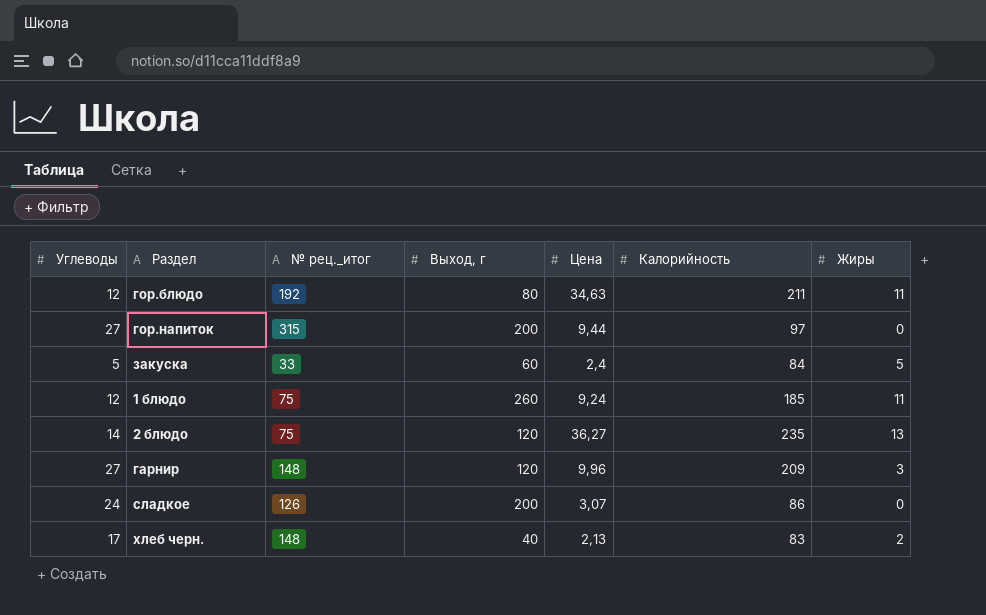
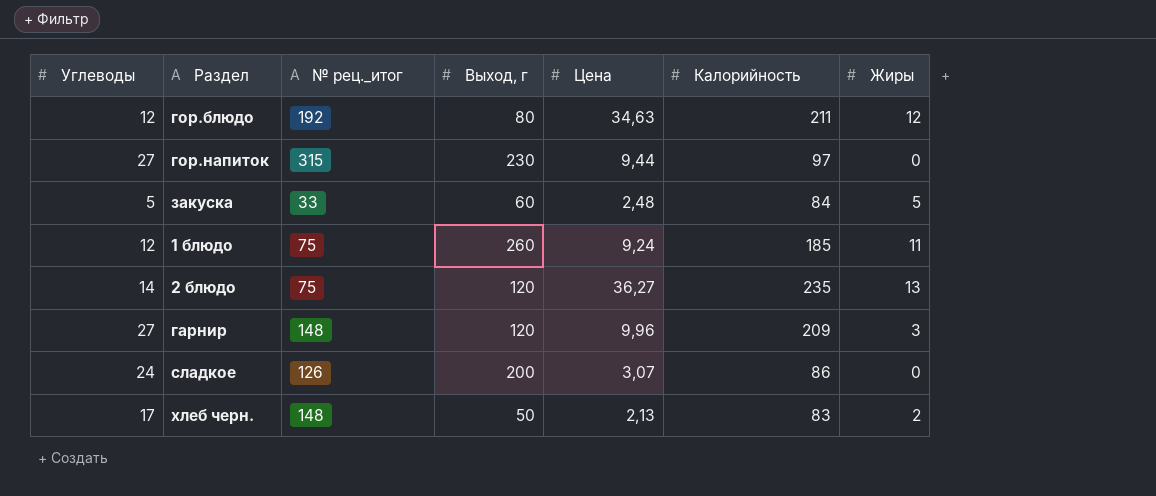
гор.блюдо | Жиры: 11 -> 12
гор.напиток | Выход, г: 200 -> 230
закуска | Цена: 2,4 -> 2,48
хлеб черн. | Выход, г: 40 -> 50

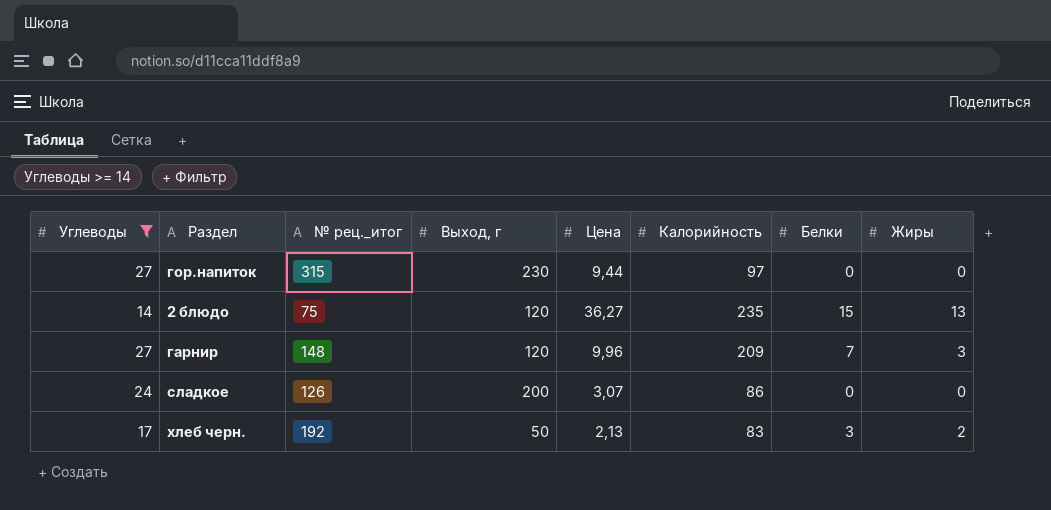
filter: none -> Углеводы >= 14
column Белки | position: none -> 7
хлеб черн. | № рец._итог: 148 -> 192

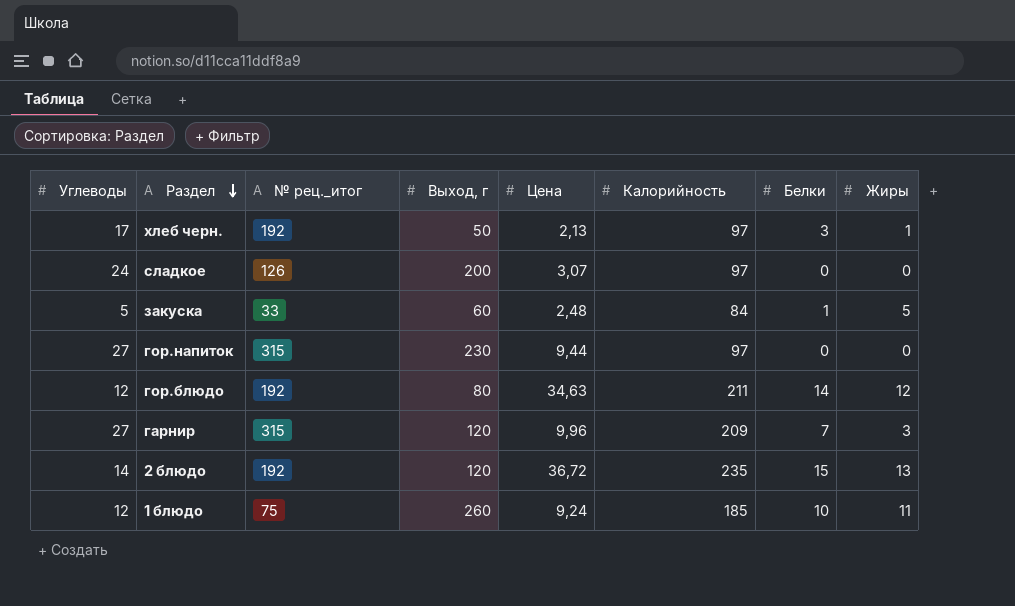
filter: Углеводы >= 14 -> none
row order: none -> Раздел descending
хлеб черн. | Калорийность: 83 -> 97
хлеб черн. | Жиры: 2 -> 1
сладкое | Калорийность: 86 -> 97
гарнир | № рец._итог: 148 -> 315
2 блюдо | № рец._итог: 75 -> 192
2 блюдо | Цена: 36,27 -> 36,72

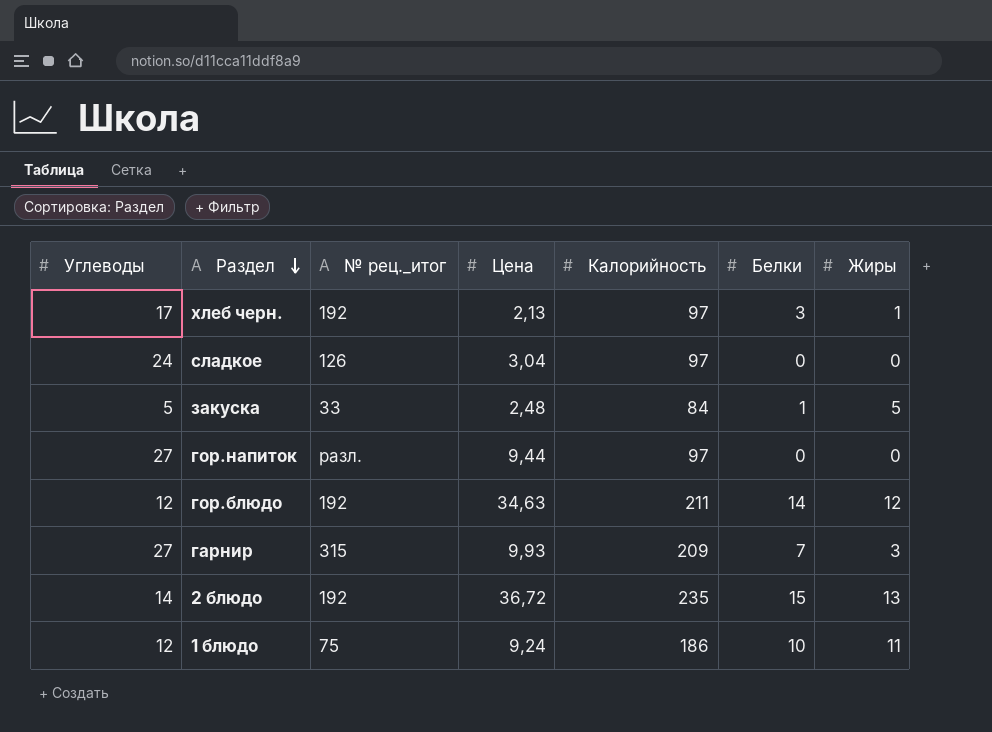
column Выход, г | position: 4 -> none
сладкое | Цена: 3,07 -> 3,04
гор.напиток | № рец._итог: 315 -> разл.
гарнир | Цена: 9,96 -> 9,93
1 блюдо | Калорийность: 185 -> 186

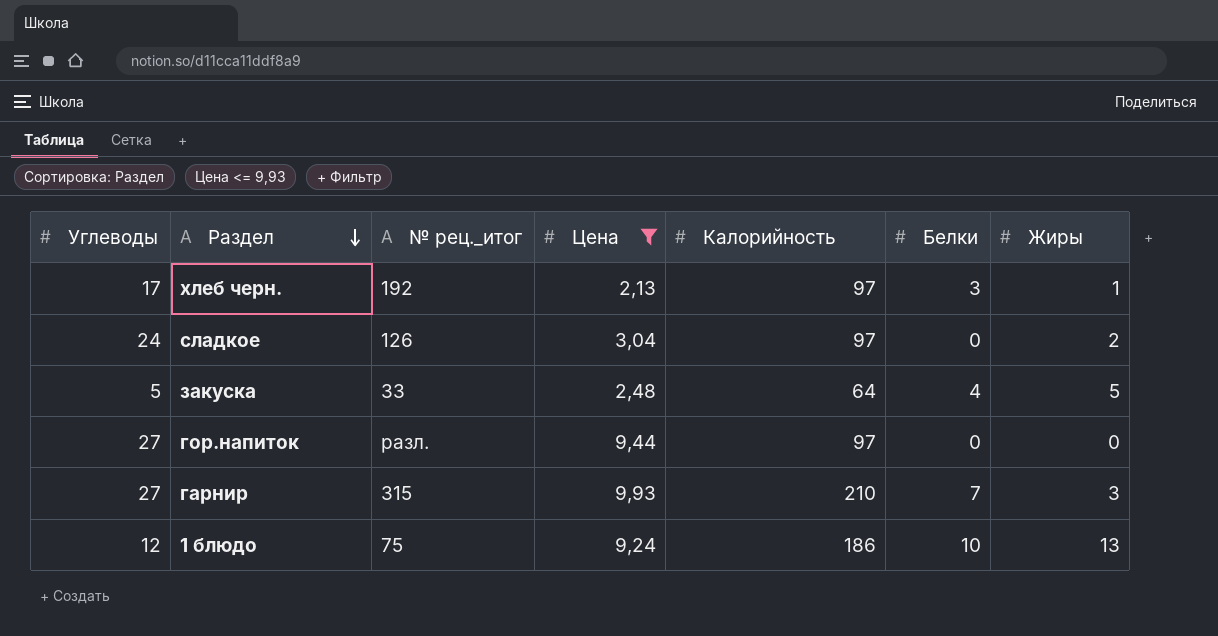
filter: none -> Цена <= 9,93
сладкое | Жиры: 0 -> 2
закуска | Калорийность: 84 -> 64
закуска | Белки: 1 -> 4
гарнир | Калорийность: 209 -> 210
1 блюдо | Жиры: 11 -> 13

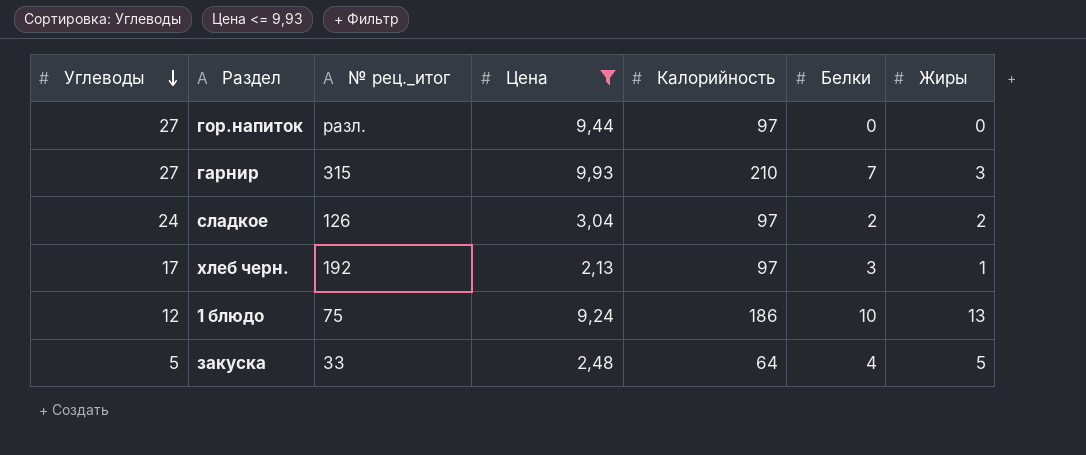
row order: Раздел descending -> Углеводы descending
сладкое | Белки: 0 -> 2

